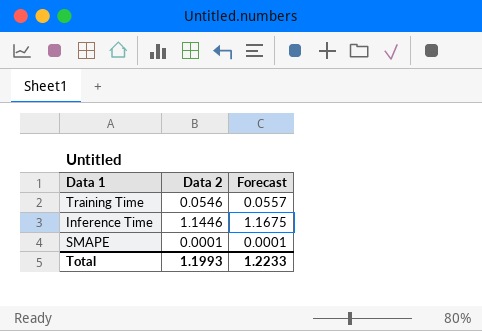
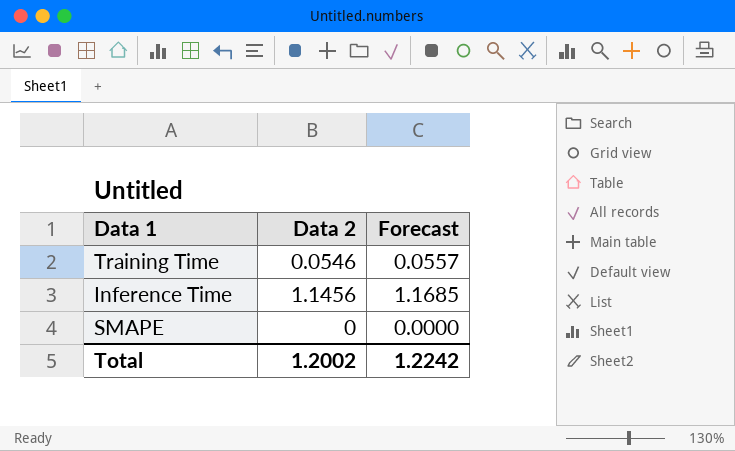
Inference Time | Data 2: 1.1446 -> 1.1456
Inference Time | Forecast: 1.1675 -> 1.1685
SMAPE | Data 2: 0.0001 -> 0
SMAPE | Forecast: 0.0001 -> 0.0000
Total | Data 2: 1.1993 -> 1.2002
Total | Forecast: 1.2233 -> 1.2242

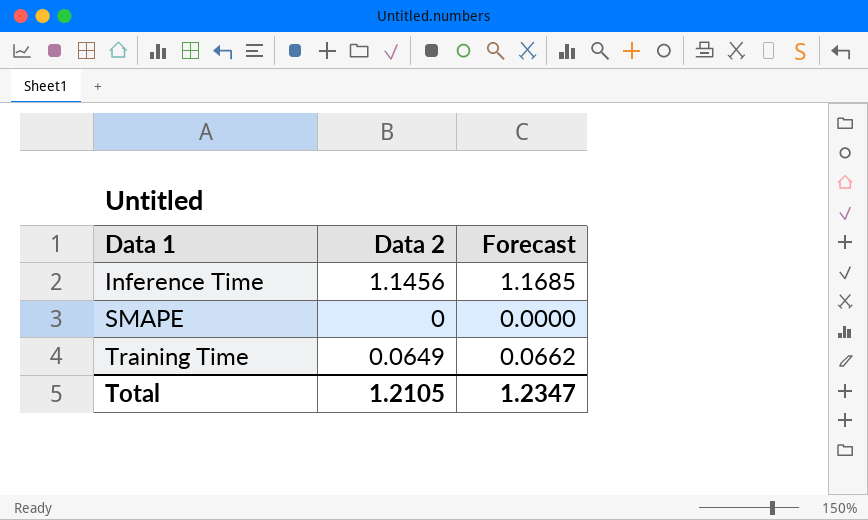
row order: none -> Data 1 ascending
Training Time | Data 2: 0.0546 -> 0.0649
Training Time | Forecast: 0.0557 -> 0.0662
Total | Data 2: 1.2002 -> 1.2105
Total | Forecast: 1.2242 -> 1.2347

